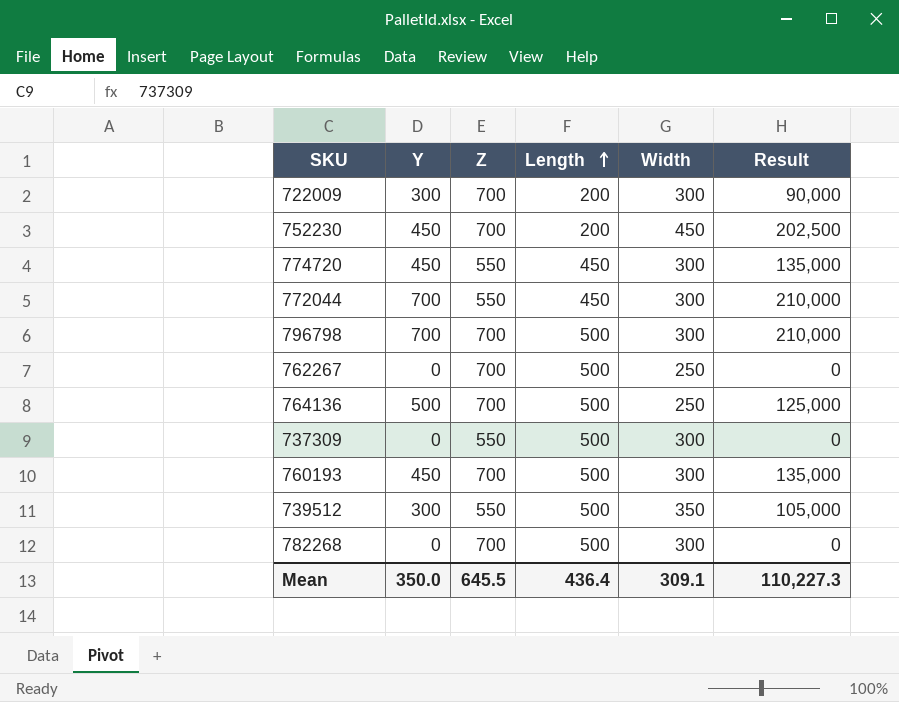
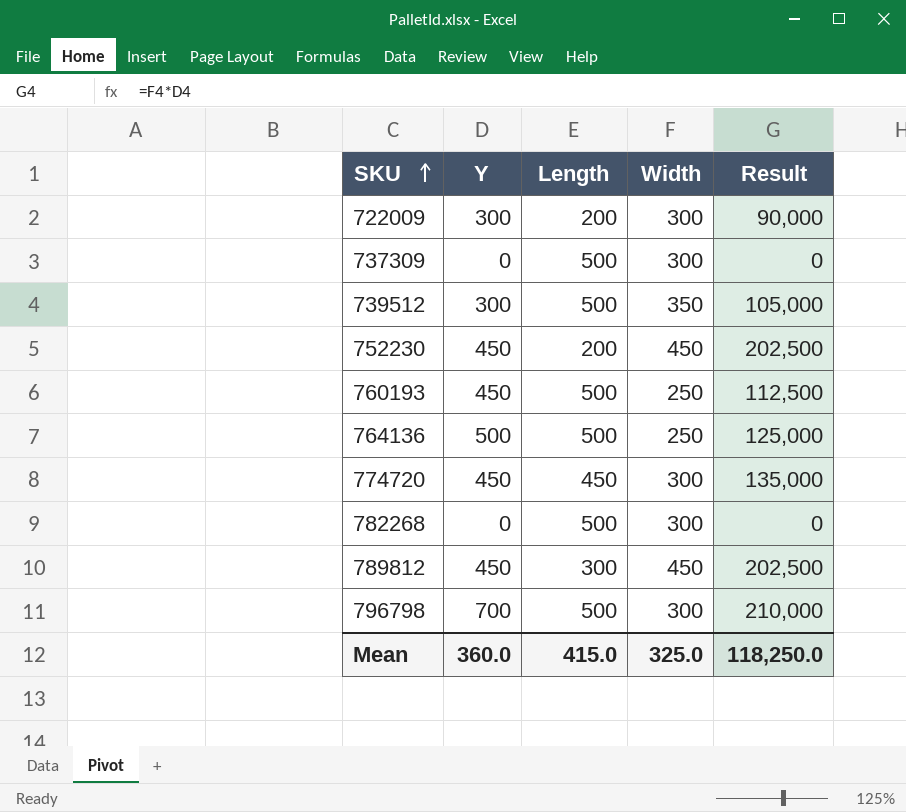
row order: Length ascending -> SKU ascending
column Z | position: 3 -> none
row 772044: 700 | 550 | 450 | 300 | 210,000 -> none
row 762267: 0 | 700 | 500 | 250 | 0 -> none
760193 | Width: 300 -> 250
760193 | Result: 135,000 -> 112,500
row 789812: none -> 450 | 300 | 450 | 202,500
Mean | Y: 350.0 -> 360.0
Mean | Length: 436.4 -> 415.0
Mean | Width: 309.1 -> 325.0
Mean | Result: 110,227.3 -> 118,250.0

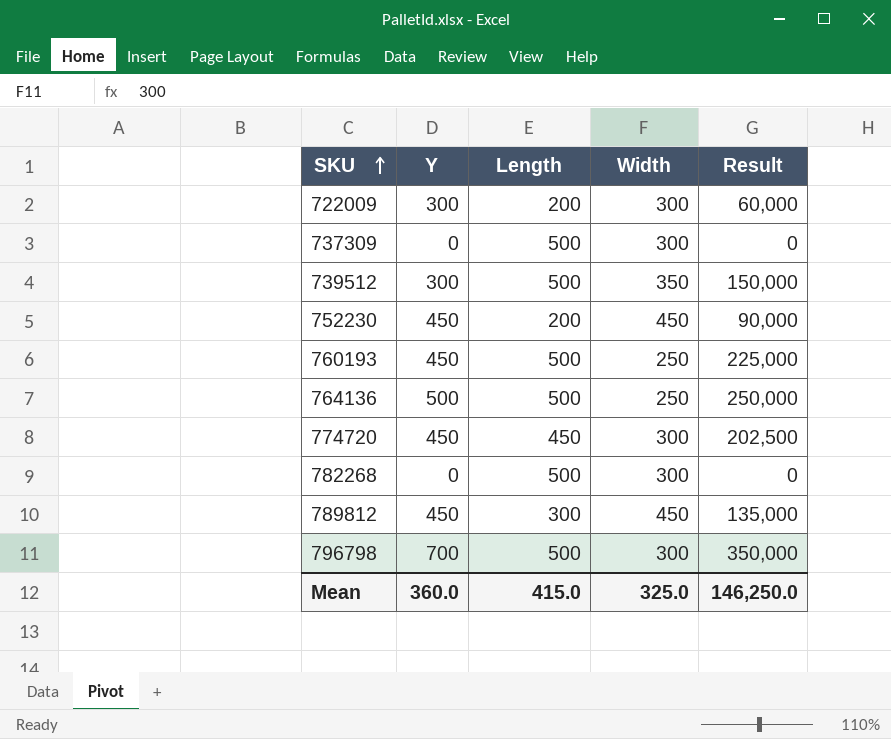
column Result | formula: [Y] * [Width] -> [Y] * [Length]
Mean | Result: 118,250.0 -> 146,250.0

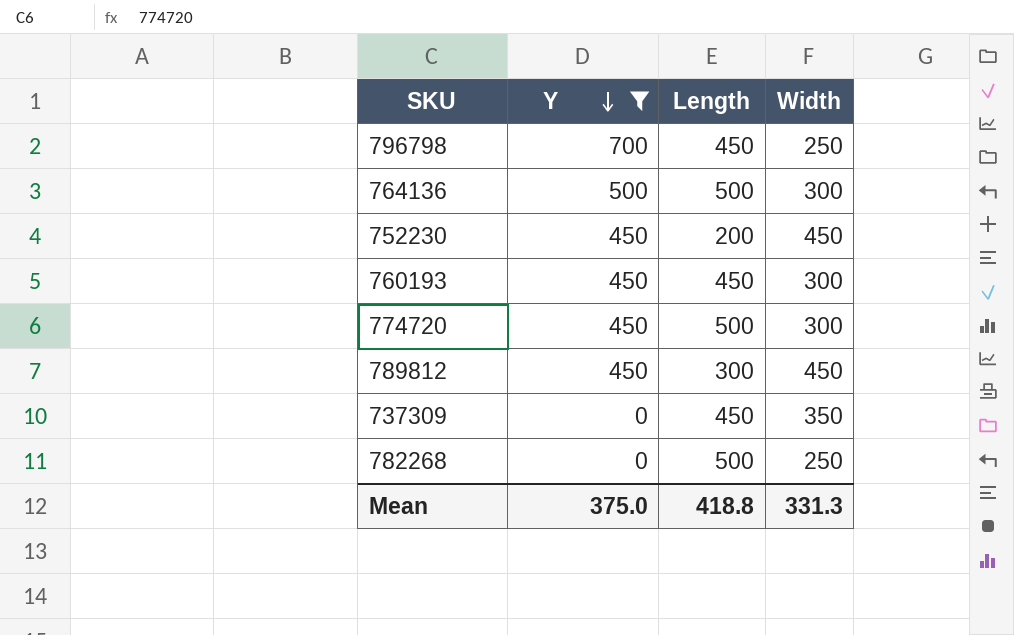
filter: none -> Y != 300
row order: SKU ascending -> Y descending
column Result | formula: [Y] * [Length] -> none
796798 | Length: 500 -> 450
796798 | Width: 300 -> 250
764136 | Width: 250 -> 300
760193 | Length: 500 -> 450
760193 | Width: 250 -> 300
774720 | Length: 450 -> 500
737309 | Length: 500 -> 450
737309 | Width: 300 -> 350
782268 | Width: 300 -> 250
Mean | Y: 360.0 -> 375.0
Mean | Length: 415.0 -> 418.8
Mean | Width: 325.0 -> 331.3

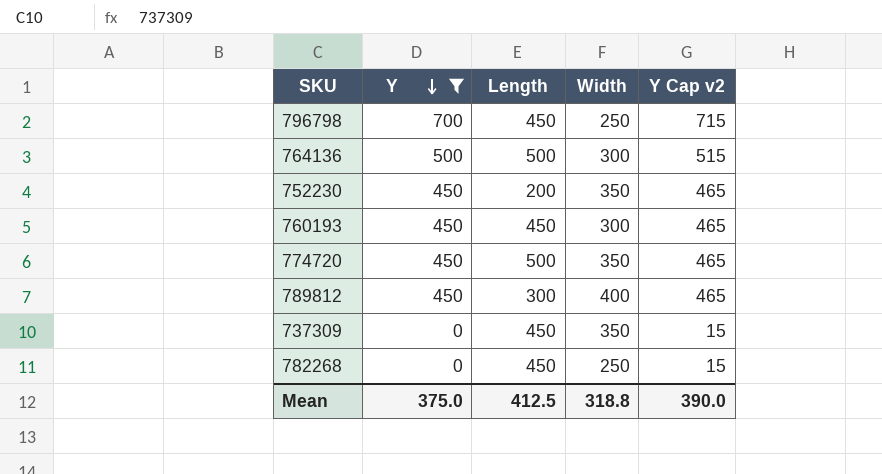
column Y Cap v2 | formula: none -> [Y] + 15
752230 | Width: 450 -> 350
774720 | Width: 300 -> 350
789812 | Width: 450 -> 400
782268 | Length: 500 -> 450
Mean | Length: 418.8 -> 412.5
Mean | Width: 331.3 -> 318.8

